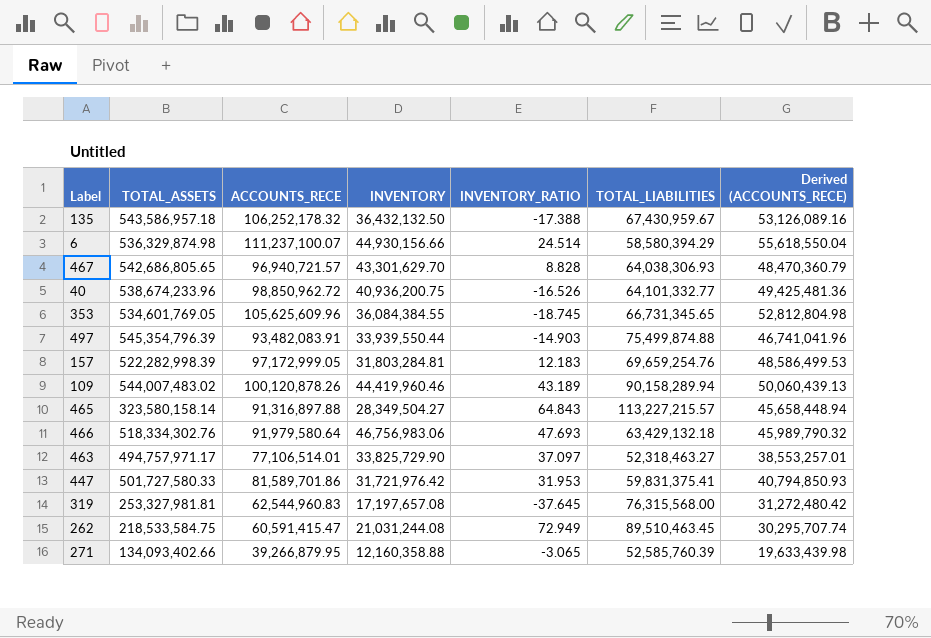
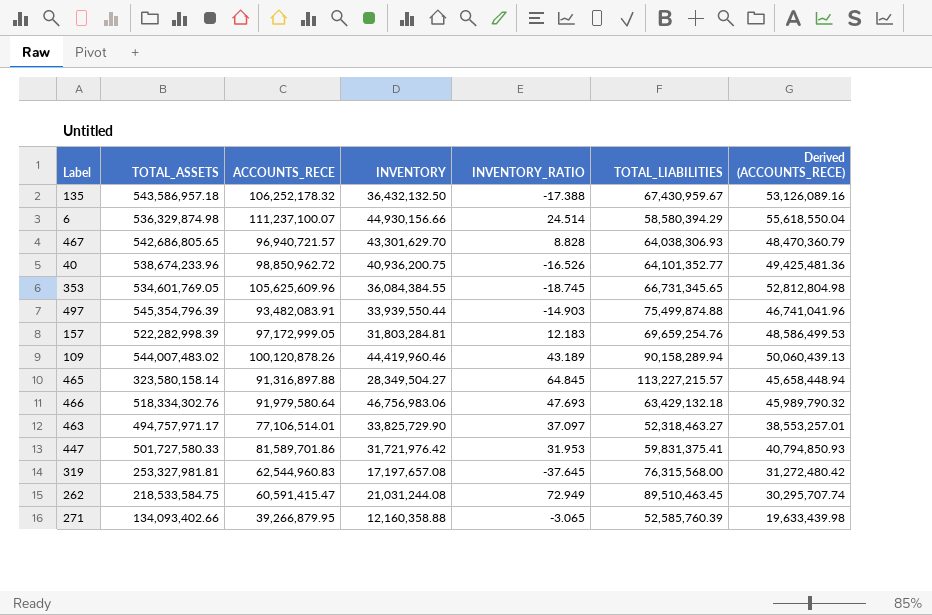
40 | TOTAL_LIABILITIES: 64,101,332.77 -> 64,101,352.77
465 | INVENTORY_RATIO: 64.843 -> 64.845

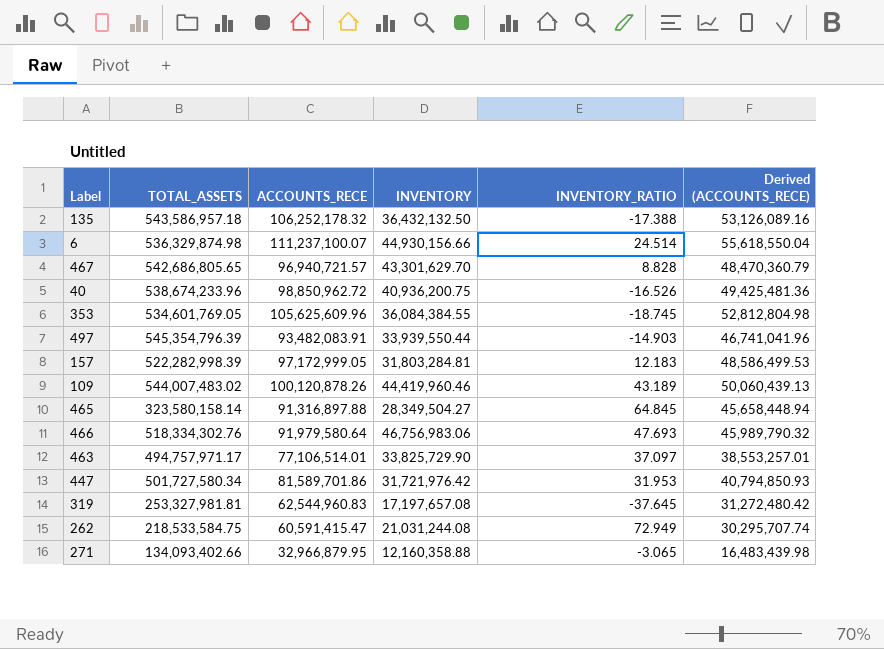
column TOTAL_LIABILITIES | position: 6 -> none
447 | TOTAL_ASSETS: 501,727,580.33 -> 501,727,580.34
271 | ACCOUNTS_RECE: 39,266,879.95 -> 32,966,879.95
271 | Derived (ACCOUNTS_RECE): 19,633,439.98 -> 16,483,439.98

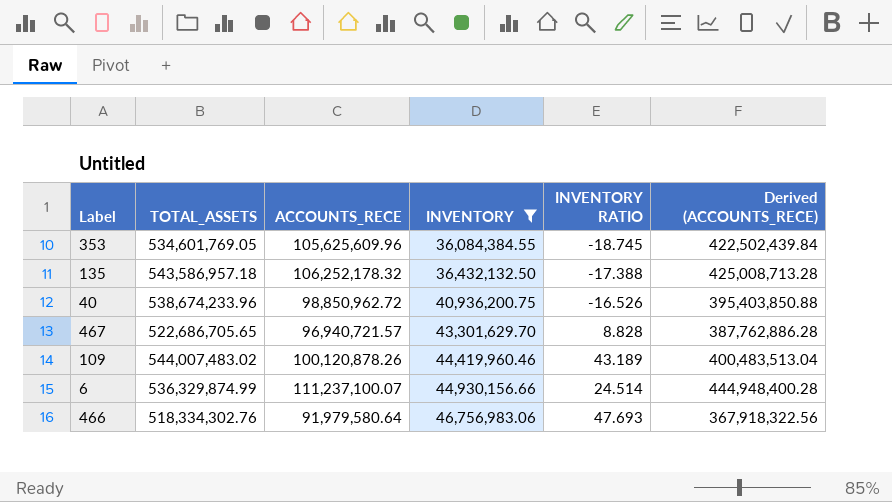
filter: none -> INVENTORY >= 36,084,384.55
row order: none -> INVENTORY ascending
column name: INVENTORY_RATIO -> INVENTORY RATIO
column Derived (ACCOUNTS_RECE) | formula: [ACCOUNTS_RECE] * 0.5 -> [ACCOUNTS_RECE] * 4
467 | TOTAL_ASSETS: 542,686,805.65 -> 522,686,705.65
6 | TOTAL_ASSETS: 536,329,874.98 -> 536,329,874.99

